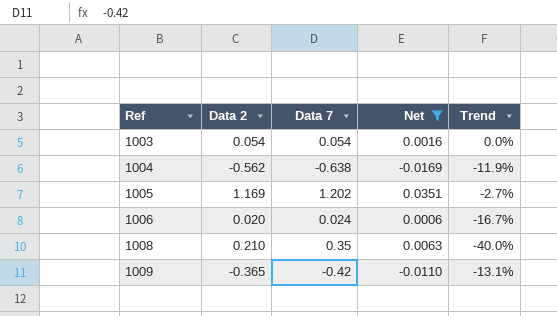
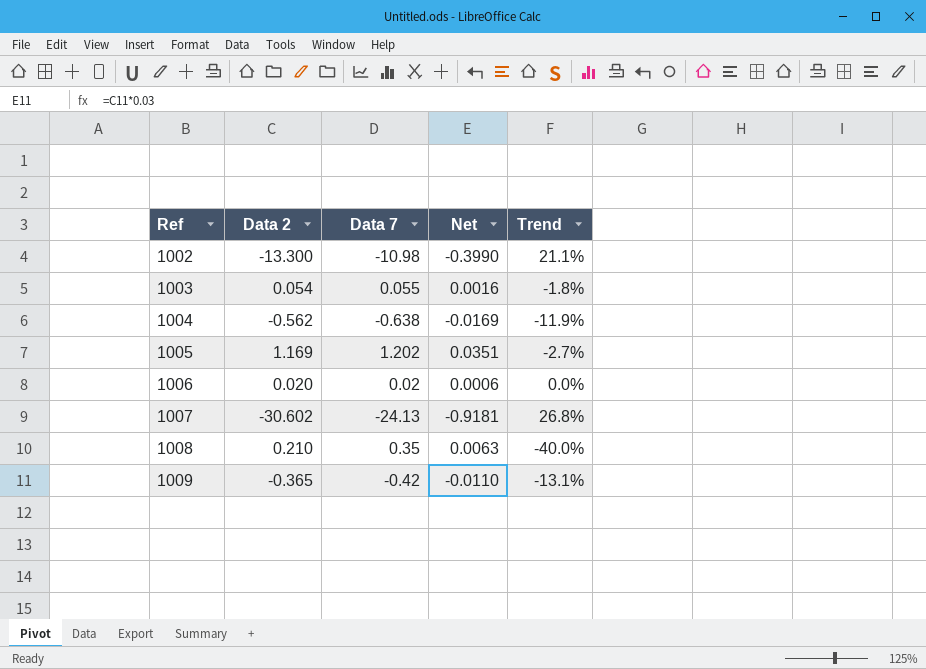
filter: Net >= -0.0169 -> none
1003 | Data 7: 0.054 -> 0.055
1003 | Trend: 0.0% -> -1.8%
1006 | Data 7: 0.024 -> 0.02
1006 | Trend: -16.7% -> 0.0%

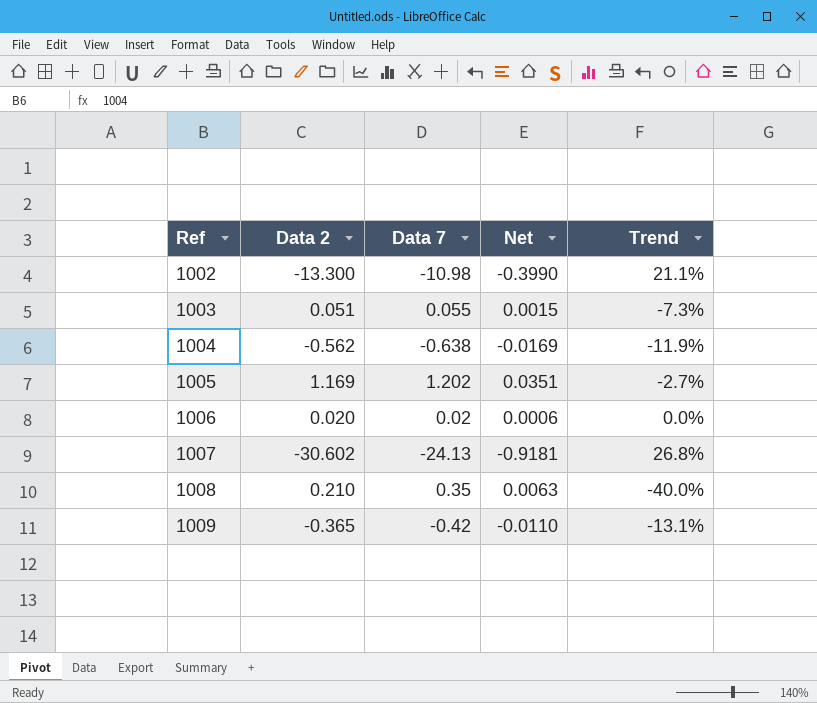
1003 | Data 2: 0.054 -> 0.051
1003 | Net: 0.0016 -> 0.0015
1003 | Trend: -1.8% -> -7.3%

